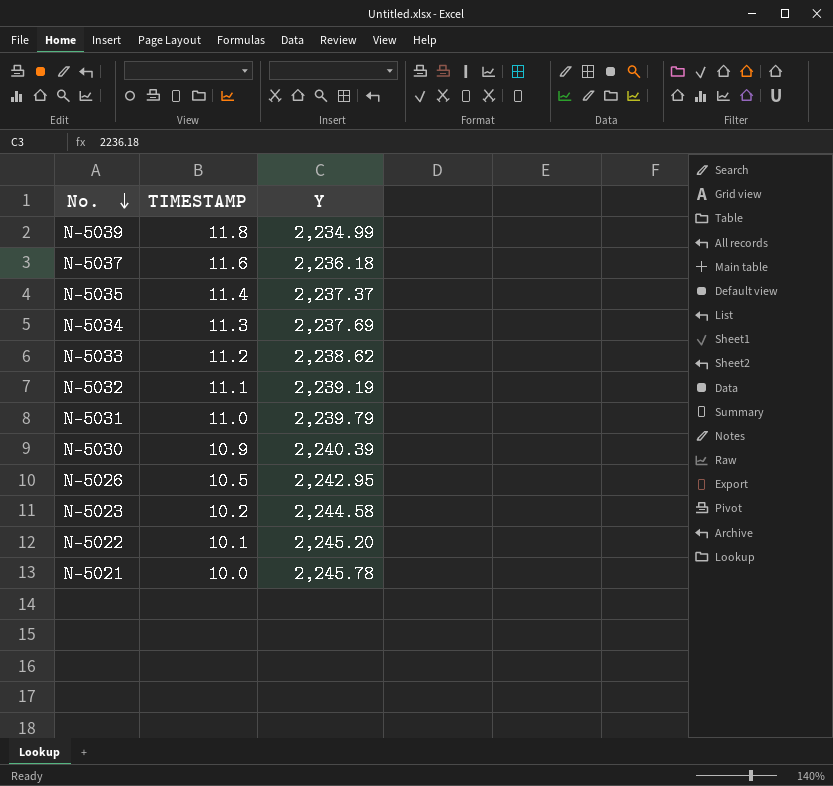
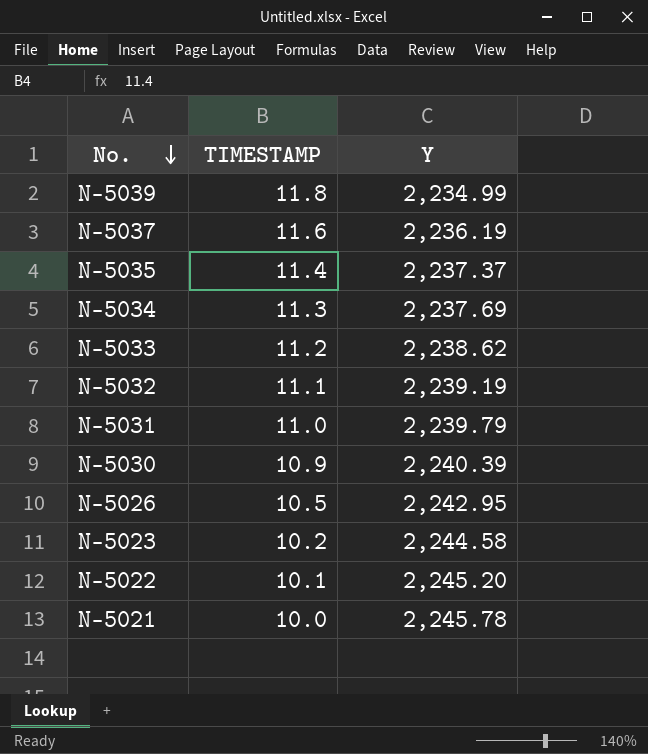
N-5037 | Y: 2,236.18 -> 2,236.19

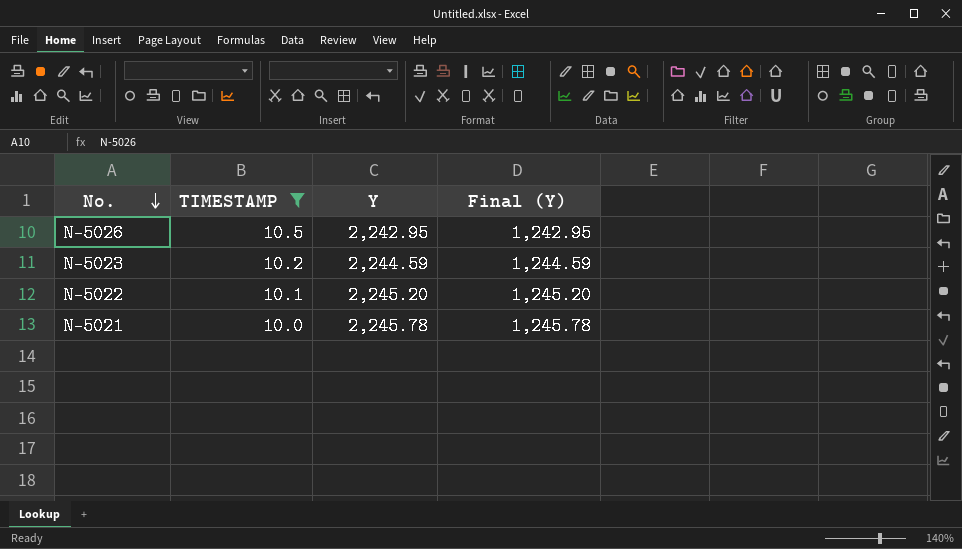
filter: none -> TIMESTAMP <= 10.5
column Final (Y) | formula: none -> [Y] - 1000
N-5023 | Y: 2,244.58 -> 2,244.59

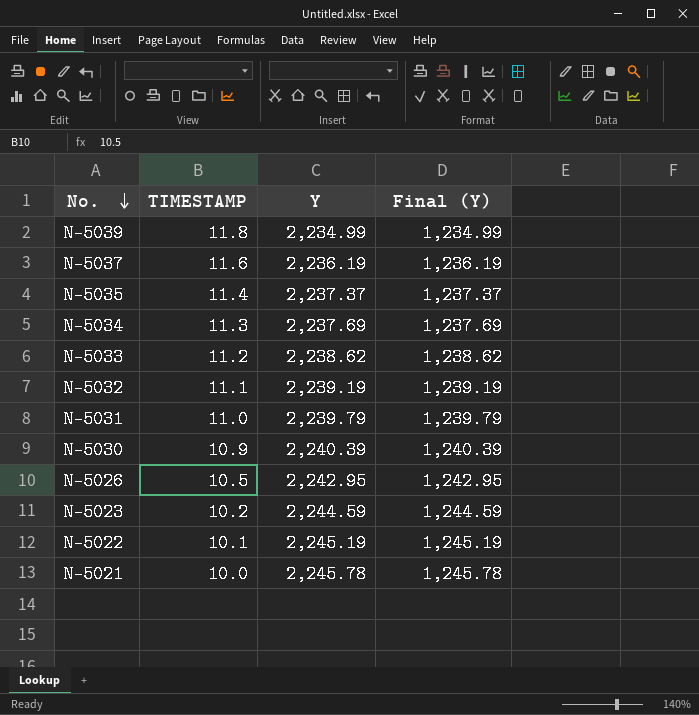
filter: TIMESTAMP <= 10.5 -> none
N-5022 | Y: 2,245.20 -> 2,245.19
N-5022 | Final (Y): 1,245.20 -> 1,245.19

